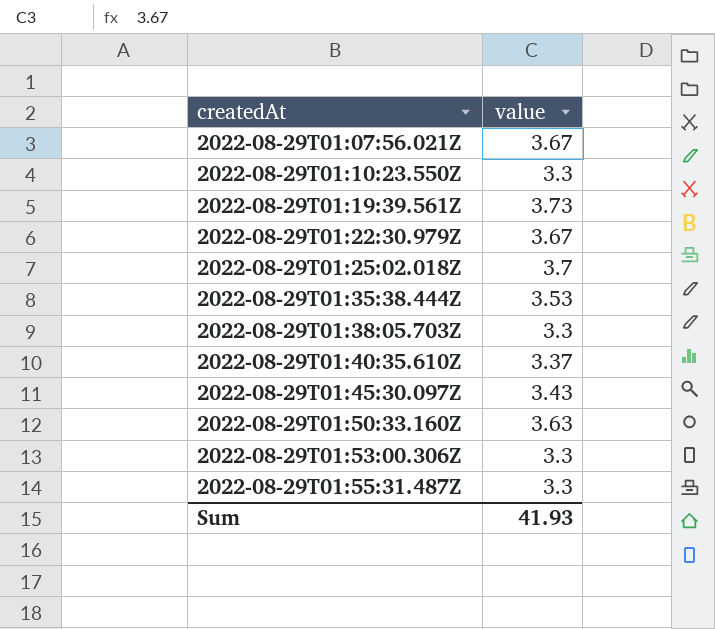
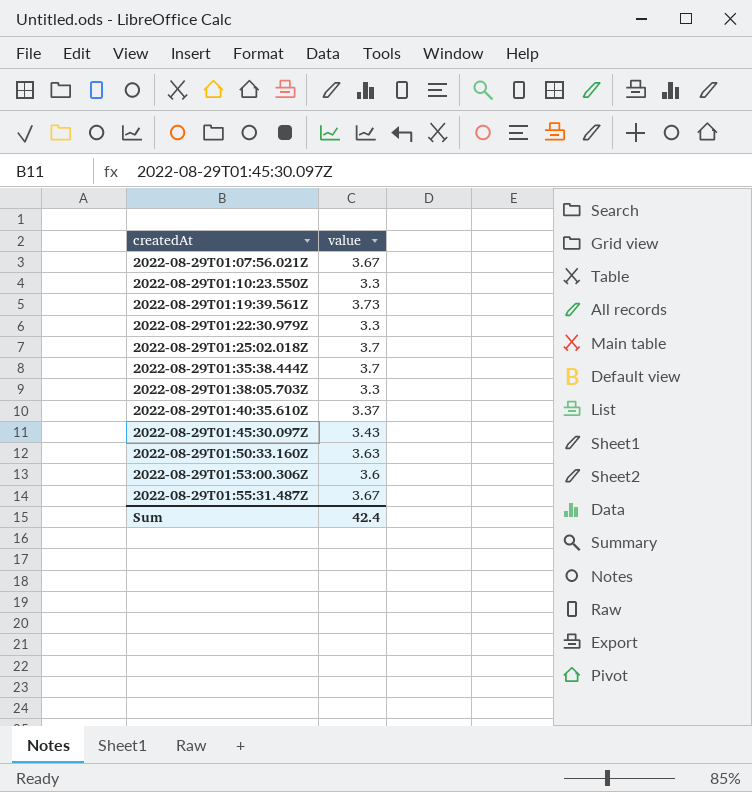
2022-08-29T01:22:30.979Z | value: 3.67 -> 3.3
2022-08-29T01:35:38.444Z | value: 3.53 -> 3.7
2022-08-29T01:53:00.306Z | value: 3.3 -> 3.6
2022-08-29T01:55:31.487Z | value: 3.3 -> 3.67
Sum | value: 41.93 -> 42.4

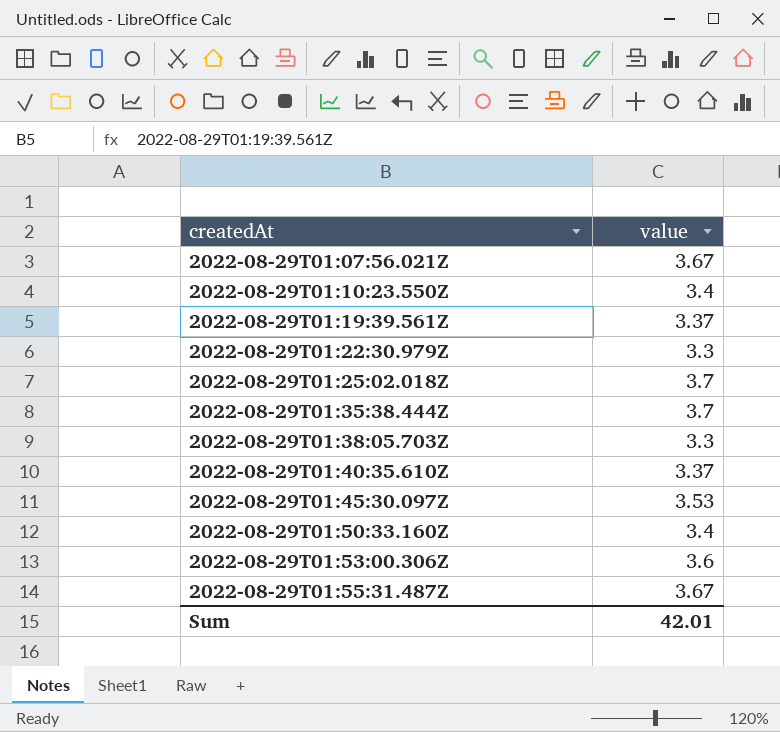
2022-08-29T01:10:23.550Z | value: 3.3 -> 3.4
2022-08-29T01:19:39.561Z | value: 3.73 -> 3.37
2022-08-29T01:45:30.097Z | value: 3.43 -> 3.53
2022-08-29T01:50:33.160Z | value: 3.63 -> 3.4
Sum | value: 42.4 -> 42.01

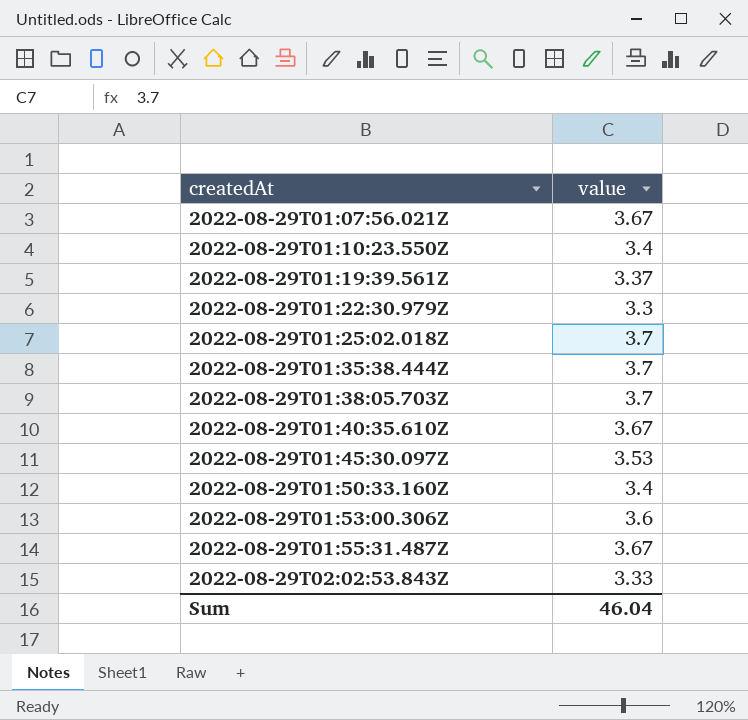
2022-08-29T01:38:05.703Z | value: 3.3 -> 3.7
2022-08-29T01:40:35.610Z | value: 3.37 -> 3.67
row 2022-08-29T02:02:53.843Z: none -> 3.33
Sum | value: 42.01 -> 46.04

